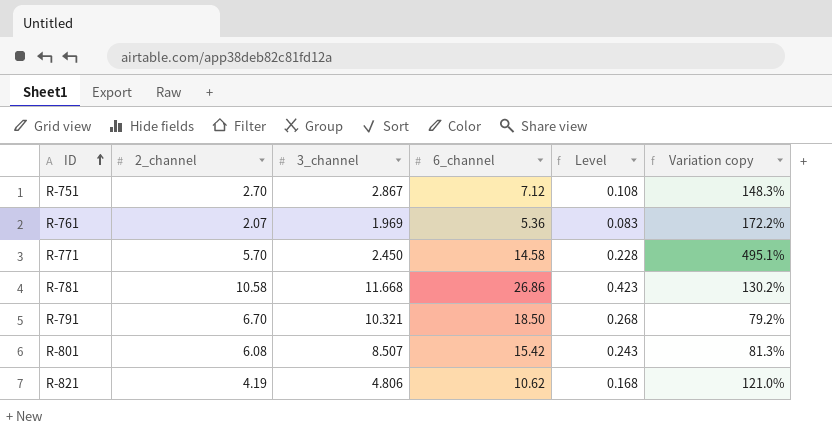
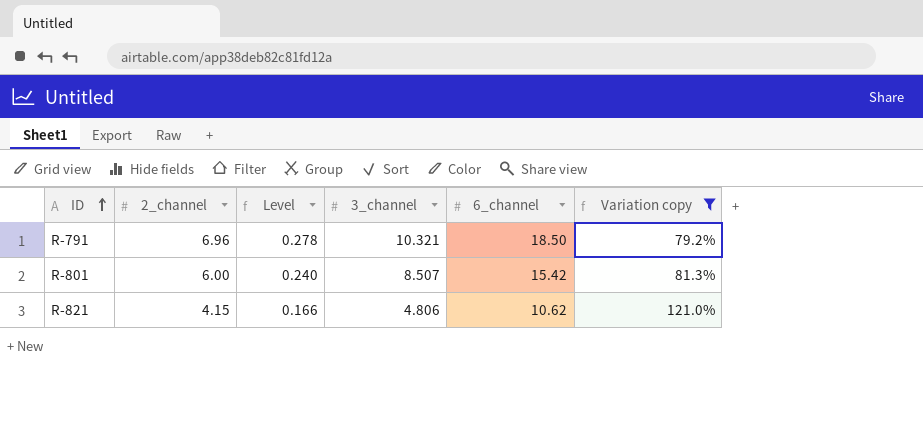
filter: none -> Variation copy <= 121.0%
column Level | position: 5 -> 3
R-791 | 2_channel: 6.70 -> 6.96
R-791 | Level: 0.268 -> 0.278
R-801 | 2_channel: 6.08 -> 6.00
R-801 | Level: 0.243 -> 0.240
R-821 | 2_channel: 4.19 -> 4.15
R-821 | Level: 0.168 -> 0.166

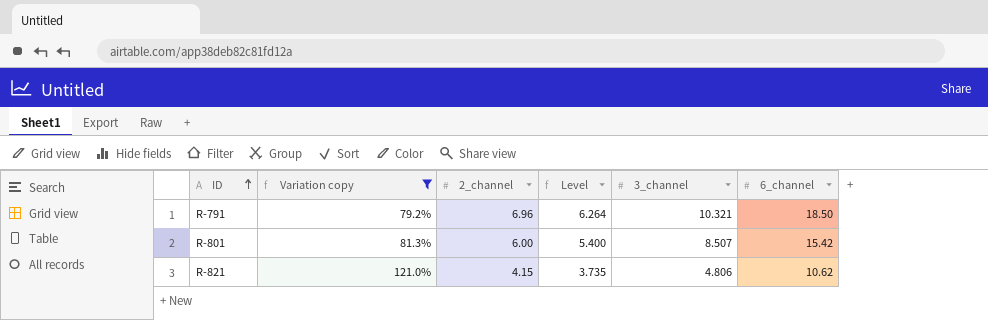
column Variation copy | position: 6 -> 2
column Level | formula: [2_channel] * 0.04 -> [2_channel] * 0.9

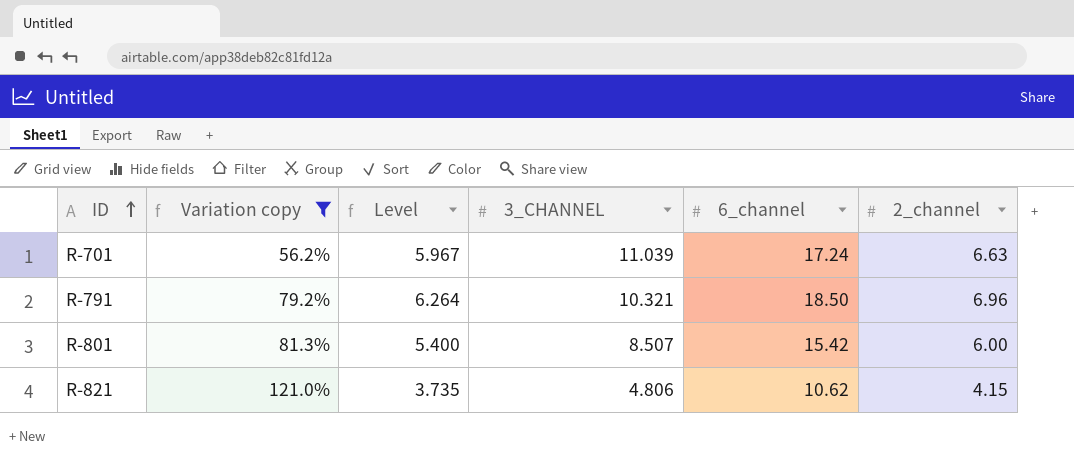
column name: 3_channel -> 3_CHANNEL
column 2_channel | position: 3 -> 6
row R-701: none -> 56.2% | 5.967 | 11.039 | 17.24 | 6.63

